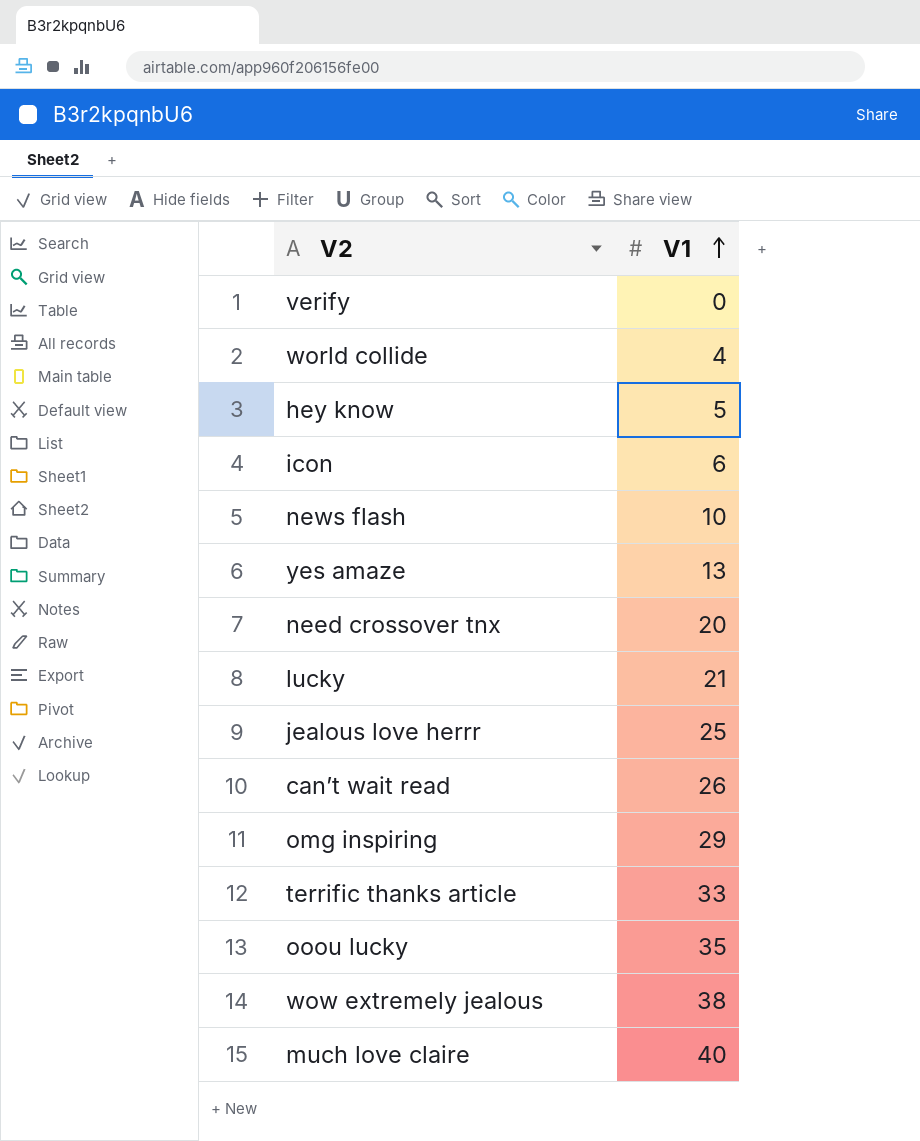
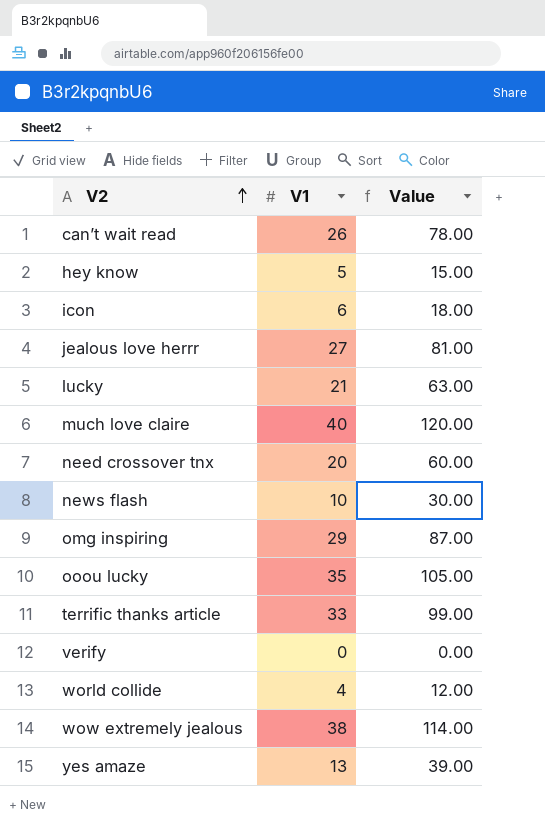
row order: V1 ascending -> V2 ascending
column Value | formula: none -> [V1] * 3
jealous love herrr | V1: 25 -> 27

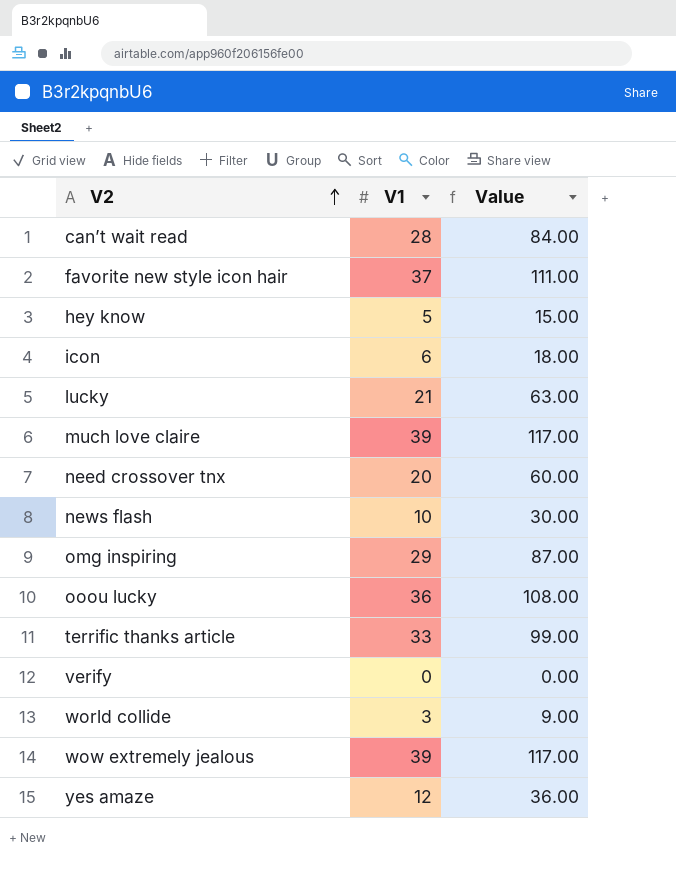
row jealous love herrr: 27 | 81.00 -> none
can’t wait read | V1: 26 -> 28
can’t wait read | Value: 78.00 -> 84.00
row favorite new style icon hair: none -> 37 | 111.00
much love claire | V1: 40 -> 39
much love claire | Value: 120.00 -> 117.00
ooou lucky | V1: 35 -> 36
ooou lucky | Value: 105.00 -> 108.00
world collide | V1: 4 -> 3
world collide | Value: 12.00 -> 9.00
wow extremely jealous | V1: 38 -> 39
wow extremely jealous | Value: 114.00 -> 117.00
yes amaze | V1: 13 -> 12
yes amaze | Value: 39.00 -> 36.00

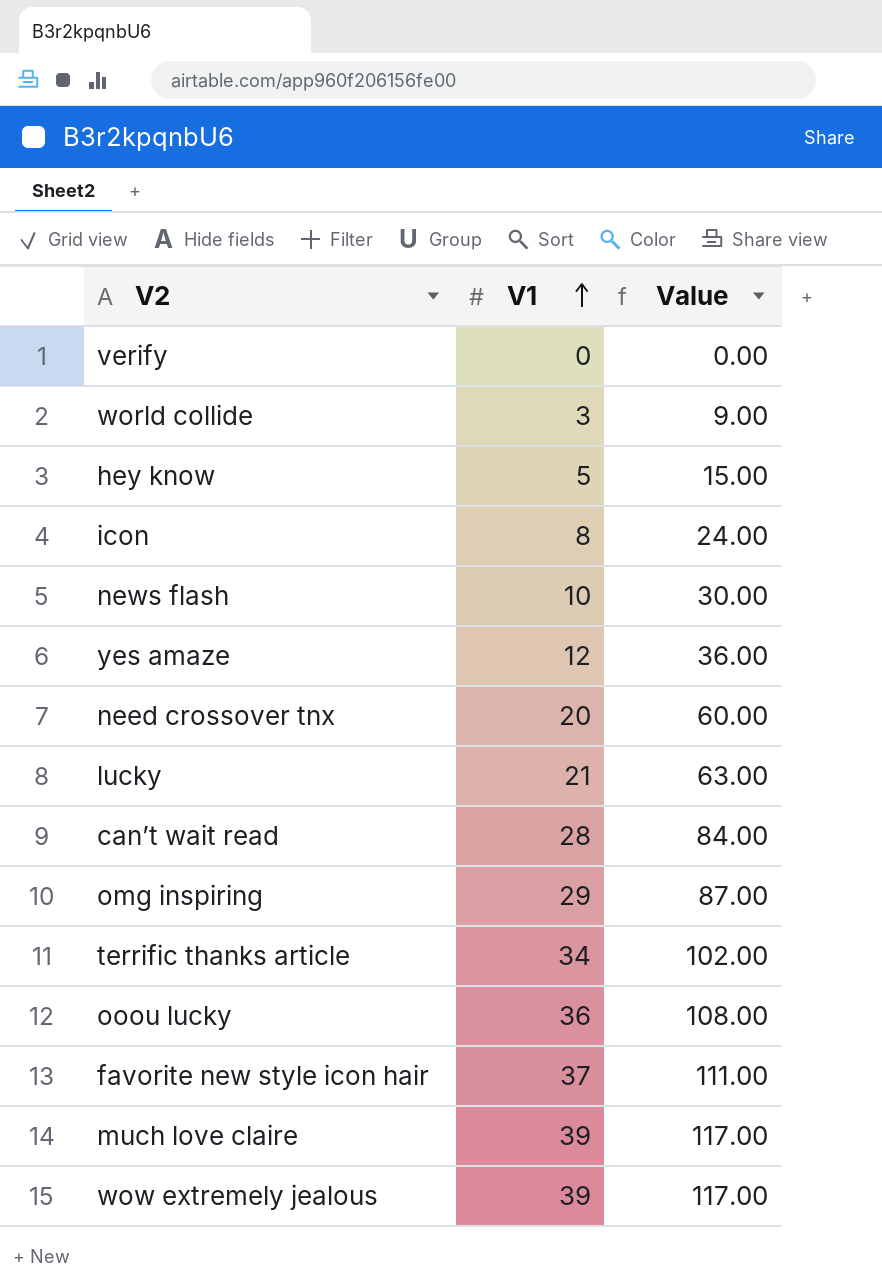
row order: V2 ascending -> V1 ascending
icon | V1: 6 -> 8
icon | Value: 18.00 -> 24.00
terrific thanks article | V1: 33 -> 34
terrific thanks article | Value: 99.00 -> 102.00

